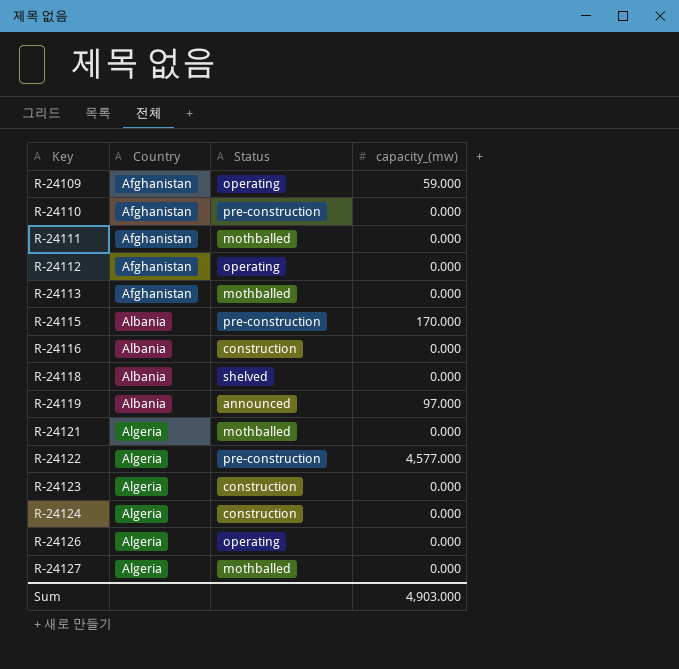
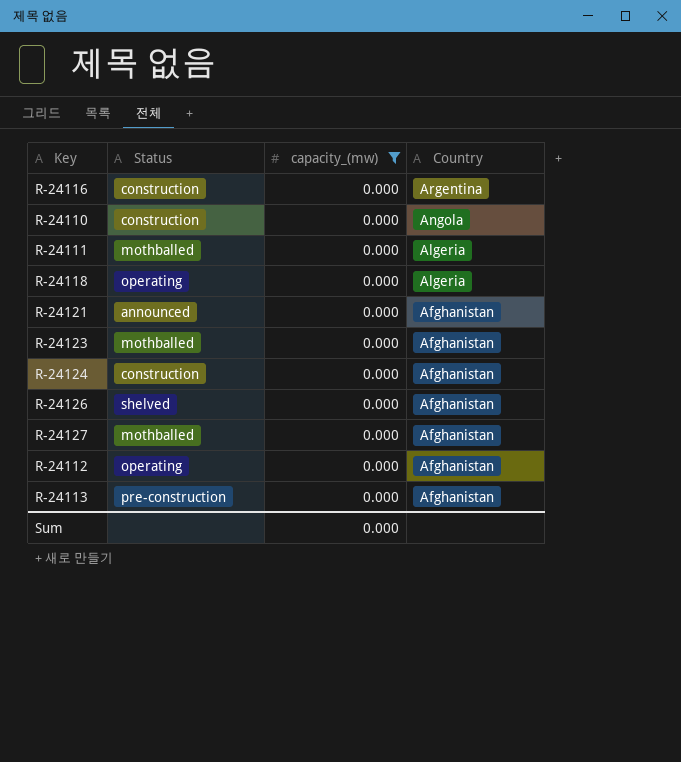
filter: none -> capacity_(mw) = 0.000
row order: Key ascending -> Country descending
column Country | position: 2 -> 4
R-24116 | Country: Albania -> Argentina
R-24110 | Status: pre-construction -> construction
R-24110 | Country: Afghanistan -> Angola
R-24111 | Country: Afghanistan -> Algeria
R-24118 | Status: shelved -> operating
R-24118 | Country: Albania -> Algeria
R-24121 | Status: mothballed -> announced
R-24121 | Country: Algeria -> Afghanistan
R-24123 | Status: construction -> mothballed
R-24123 | Country: Algeria -> Afghanistan
R-24124 | Country: Algeria -> Afghanistan
R-24126 | Status: operating -> shelved
R-24126 | Country: Algeria -> Afghanistan
R-24127 | Country: Algeria -> Afghanistan
R-24113 | Status: mothballed -> pre-construction
Sum | capacity_(mw): 4,903.000 -> 0.000

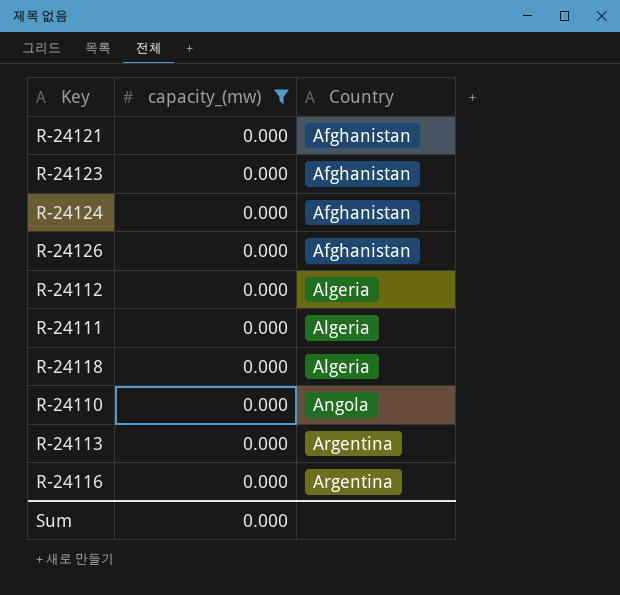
row order: Country descending -> Country ascending
column Status | position: 2 -> none
row R-24127: mothballed | 0.000 | Afghanistan -> none
R-24112 | Country: Afghanistan -> Algeria
R-24113 | Country: Afghanistan -> Argentina

